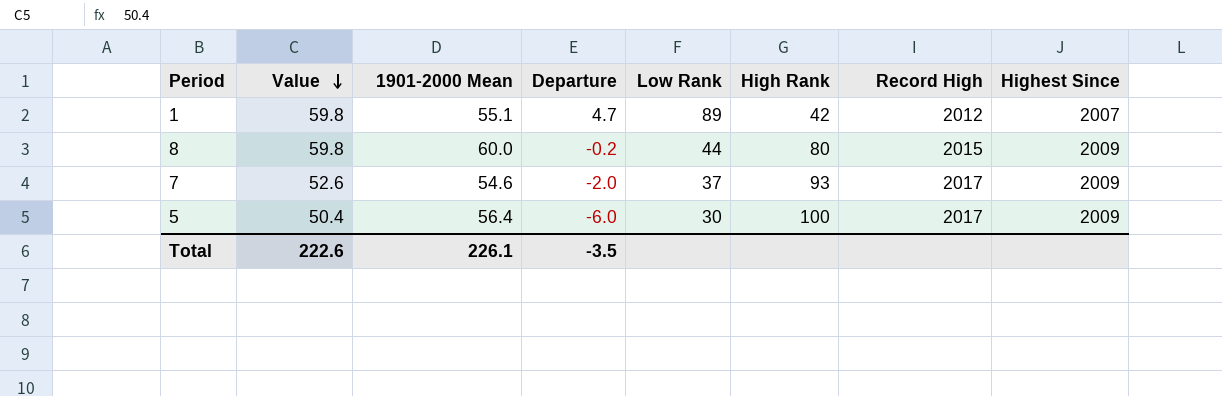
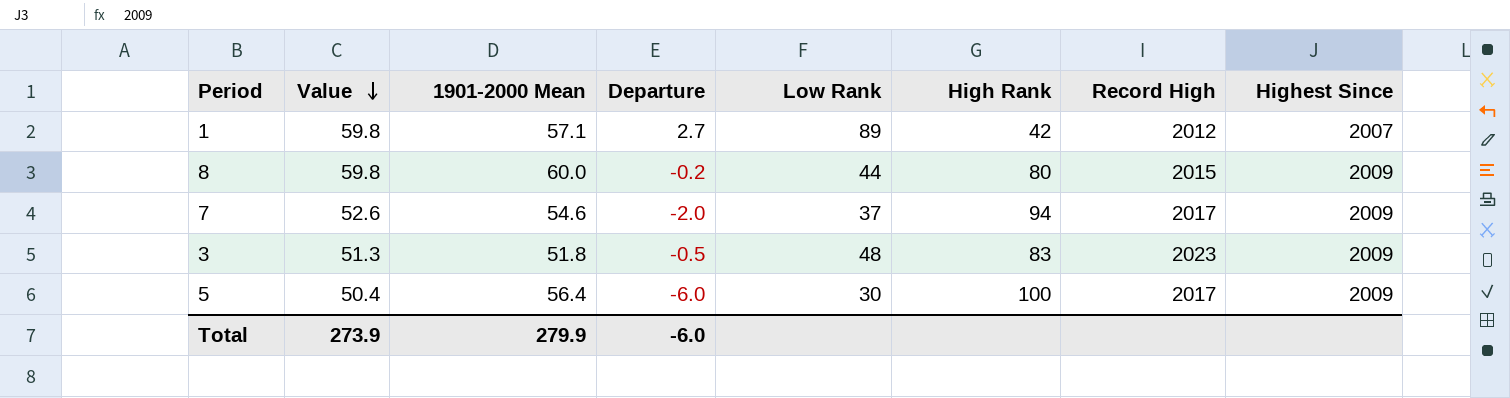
1 | 1901-2000 Mean: 55.1 -> 57.1
1 | Departure: 4.7 -> 2.7
7 | High Rank: 93 -> 94
row 3: none -> 51.3 | 51.8 | -0.5 | 48 | 83 | 2023 | 2009
Total | Value: 222.6 -> 273.9
Total | 1901-2000 Mean: 226.1 -> 279.9
Total | Departure: -3.5 -> -6.0

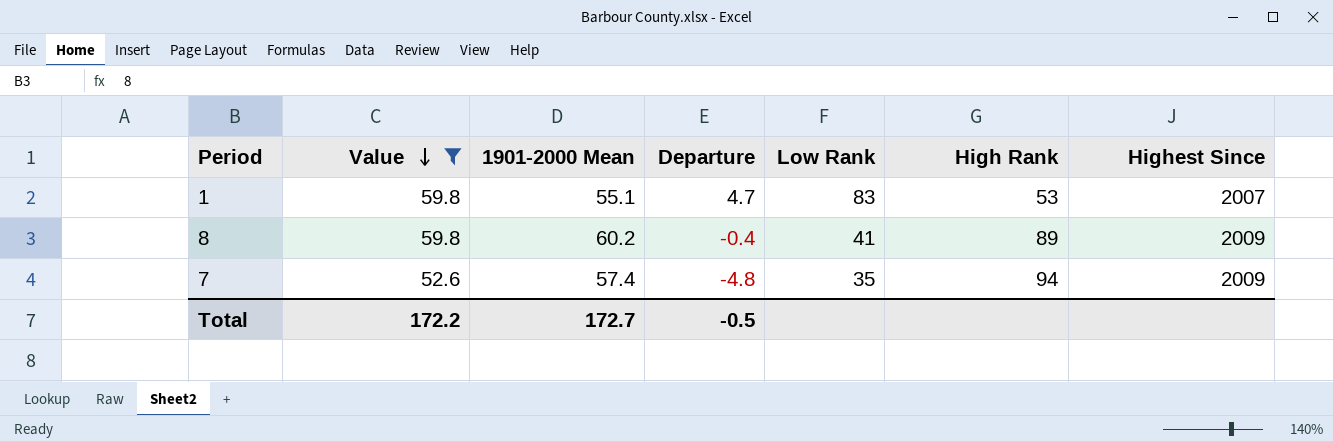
filter: none -> Value >= 52.6
column Record High | position: 7 -> none
1 | 1901-2000 Mean: 57.1 -> 55.1
1 | Departure: 2.7 -> 4.7
1 | Low Rank: 89 -> 83
1 | High Rank: 42 -> 53
8 | 1901-2000 Mean: 60.0 -> 60.2
8 | Departure: -0.2 -> -0.4
8 | Low Rank: 44 -> 41
8 | High Rank: 80 -> 89
7 | 1901-2000 Mean: 54.6 -> 57.4
7 | Departure: -2.0 -> -4.8
7 | Low Rank: 37 -> 35
Total | Value: 273.9 -> 172.2
Total | 1901-2000 Mean: 279.9 -> 172.7
Total | Departure: -6.0 -> -0.5

